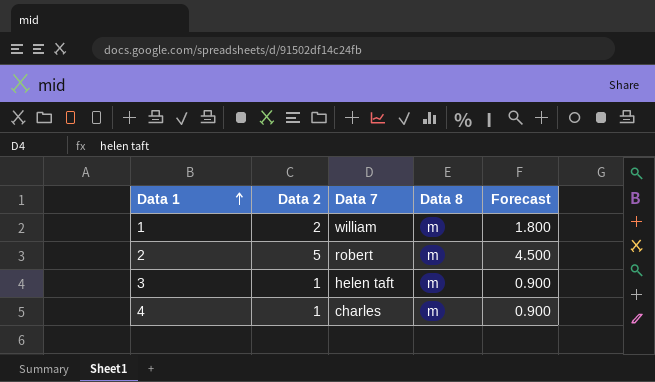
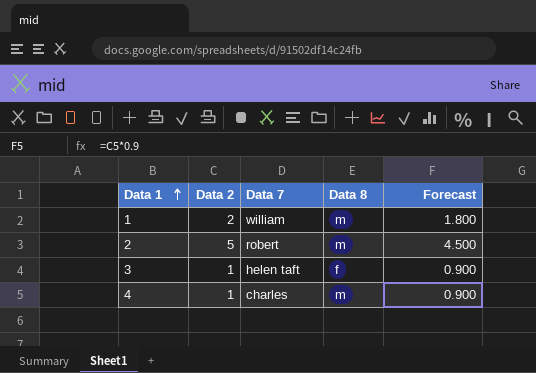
3 | Data 8: m -> f

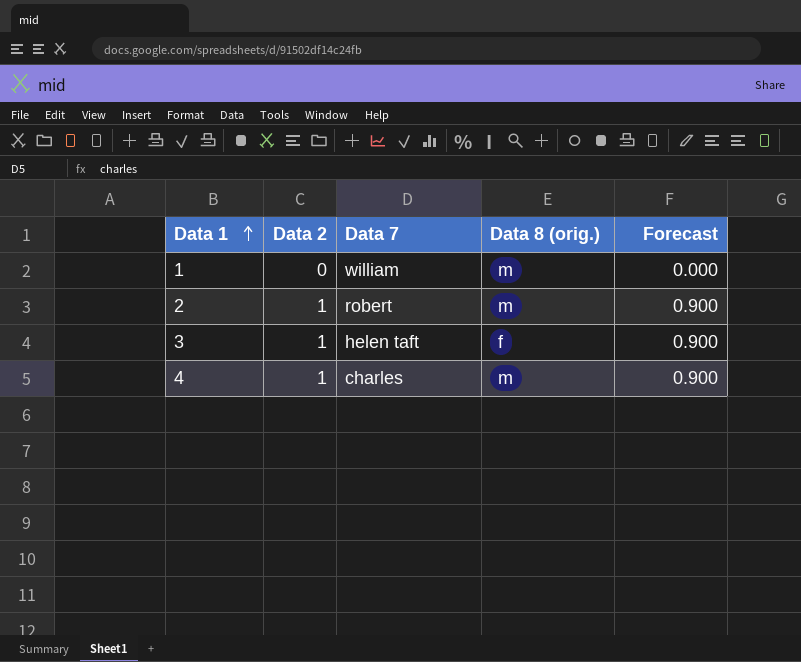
column name: Data 8 -> Data 8 (orig.)
1 | Data 2: 2 -> 0
1 | Forecast: 1.800 -> 0.000
2 | Data 2: 5 -> 1
2 | Forecast: 4.500 -> 0.900

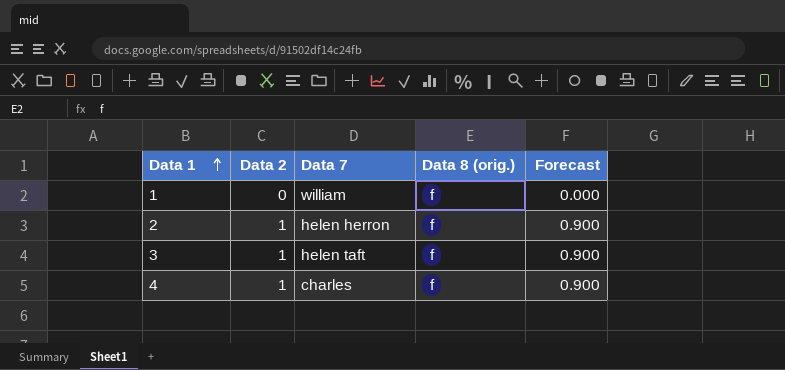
1 | Data 8 (orig.): m -> f
2 | Data 7: robert -> helen herron
2 | Data 8 (orig.): m -> f
4 | Data 8 (orig.): m -> f

